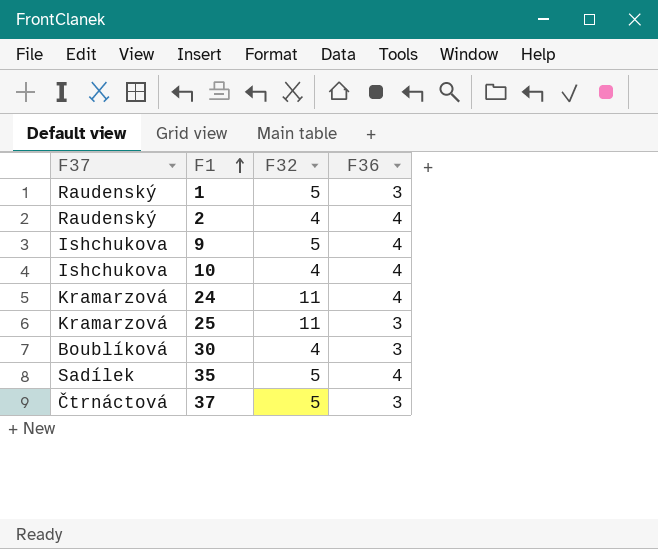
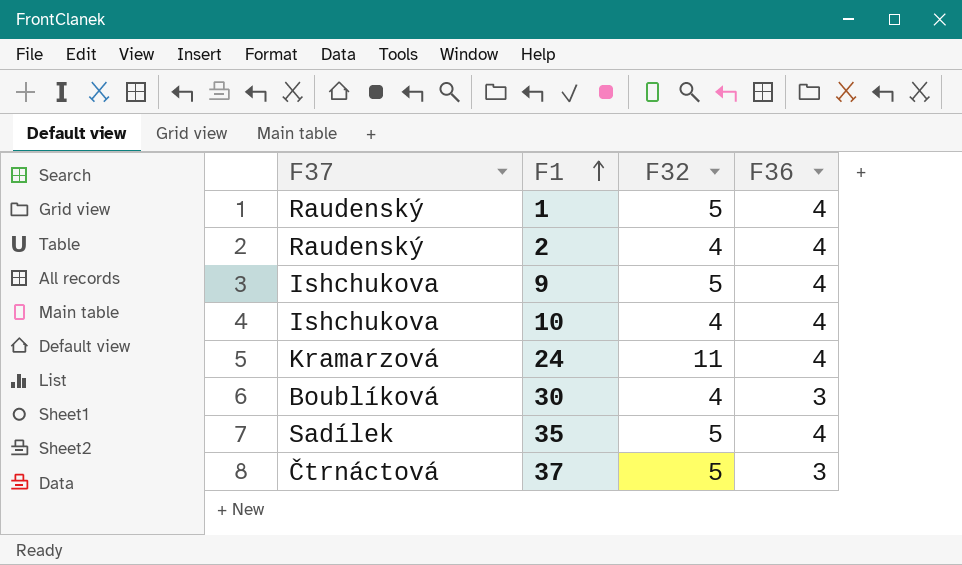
row 25: Kramarzová | 11 | 3 -> none
1 | F36: 3 -> 4

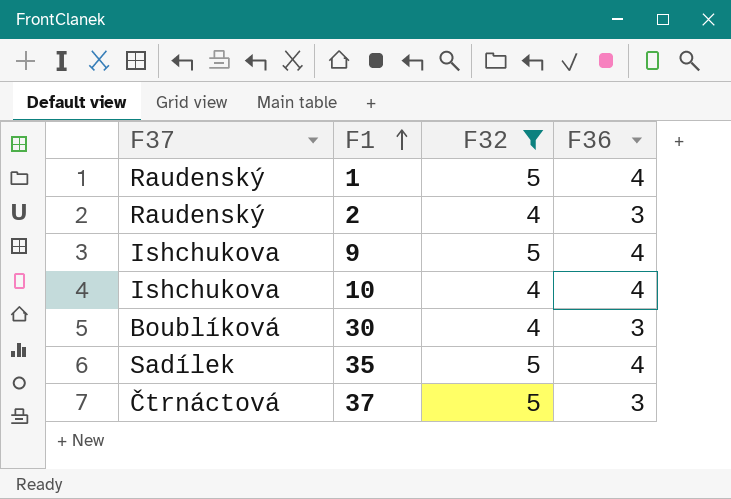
filter: none -> F32 != 11
2 | F36: 4 -> 3

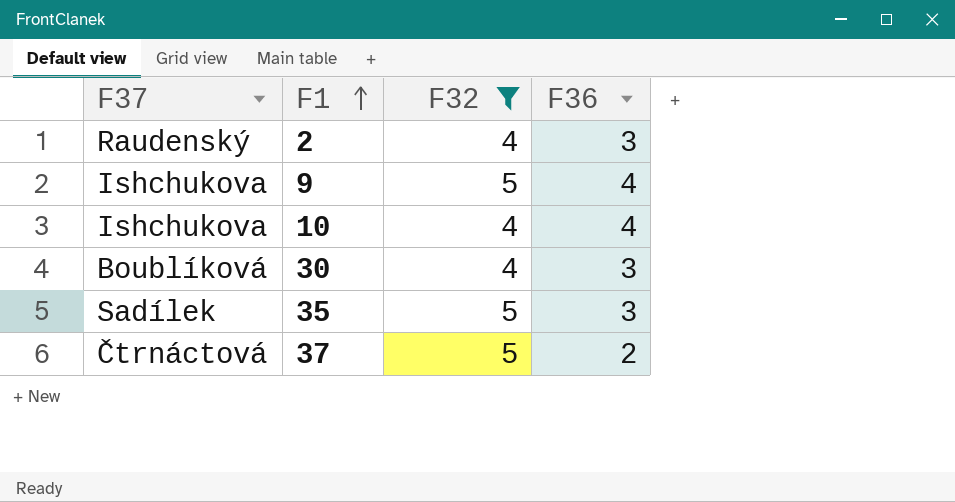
row 1: Raudenský | 5 | 4 -> none
35 | F36: 4 -> 3
37 | F36: 3 -> 2

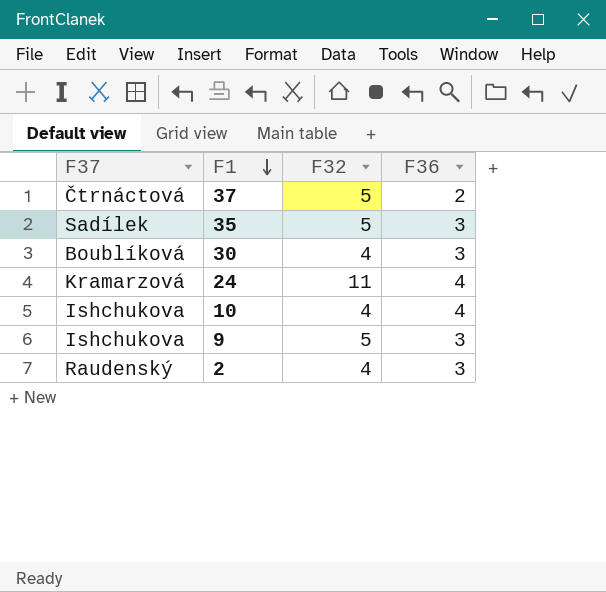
filter: F32 != 11 -> none
row order: F1 ascending -> F1 descending
9 | F36: 4 -> 3

